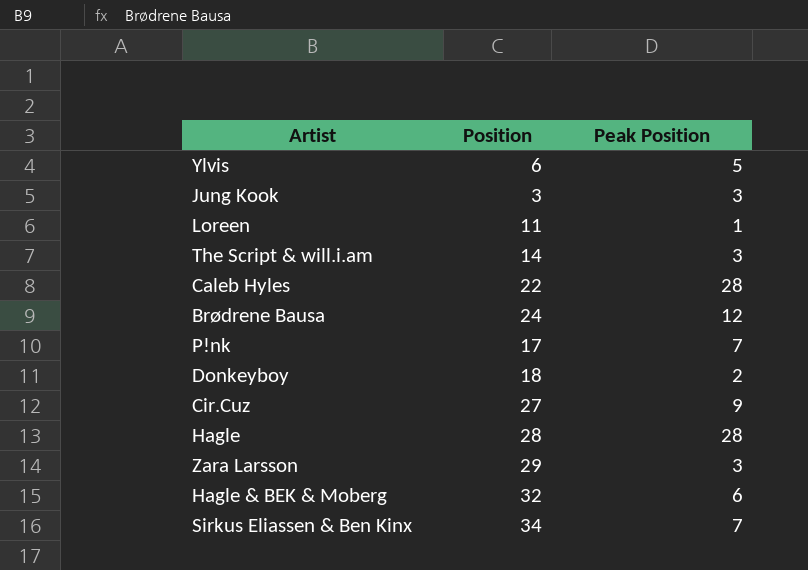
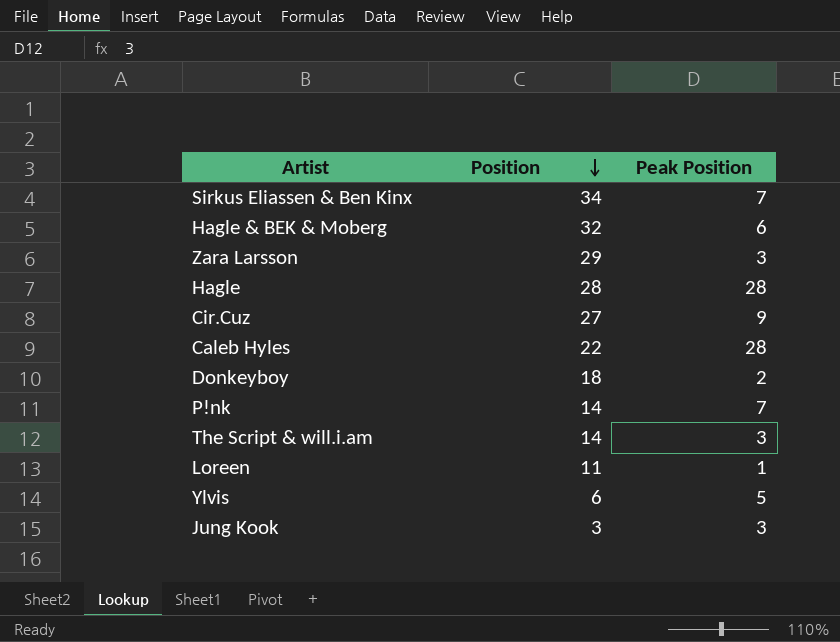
row order: none -> Position descending
row Brødrene Bausa: 24 | 12 -> none
P!nk | Position: 17 -> 14

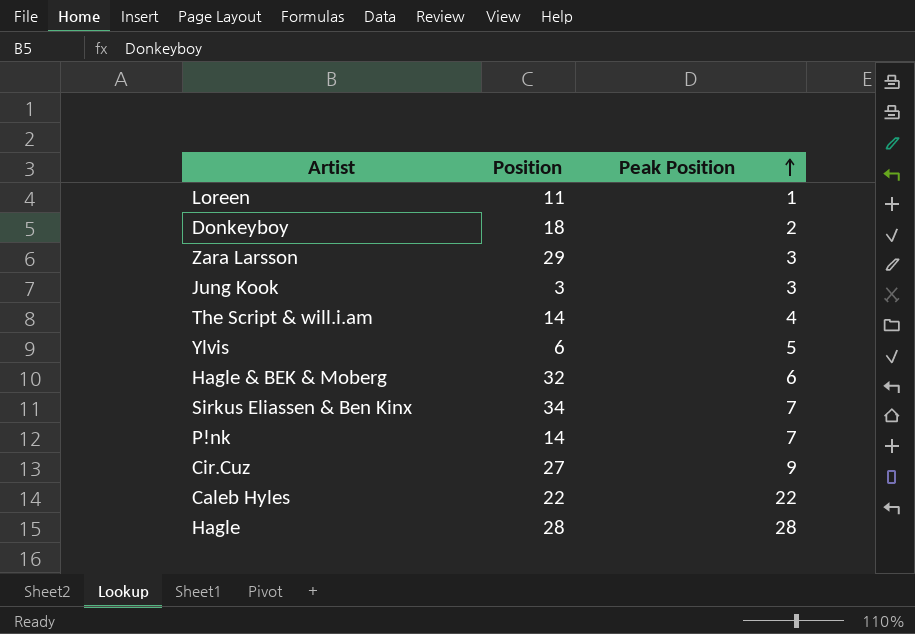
row order: Position descending -> Peak Position ascending
The Script & will.i.am | Peak Position: 3 -> 4
Caleb Hyles | Peak Position: 28 -> 22

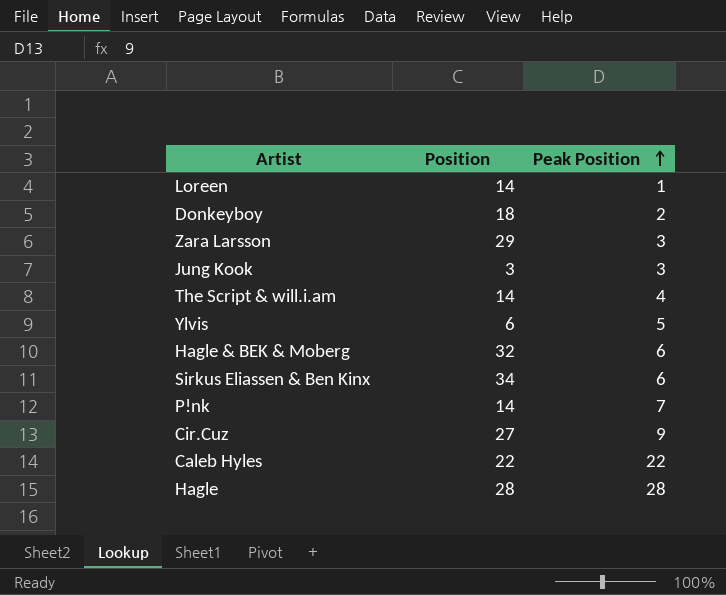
Loreen | Position: 11 -> 14
Sirkus Eliassen & Ben Kinx | Peak Position: 7 -> 6

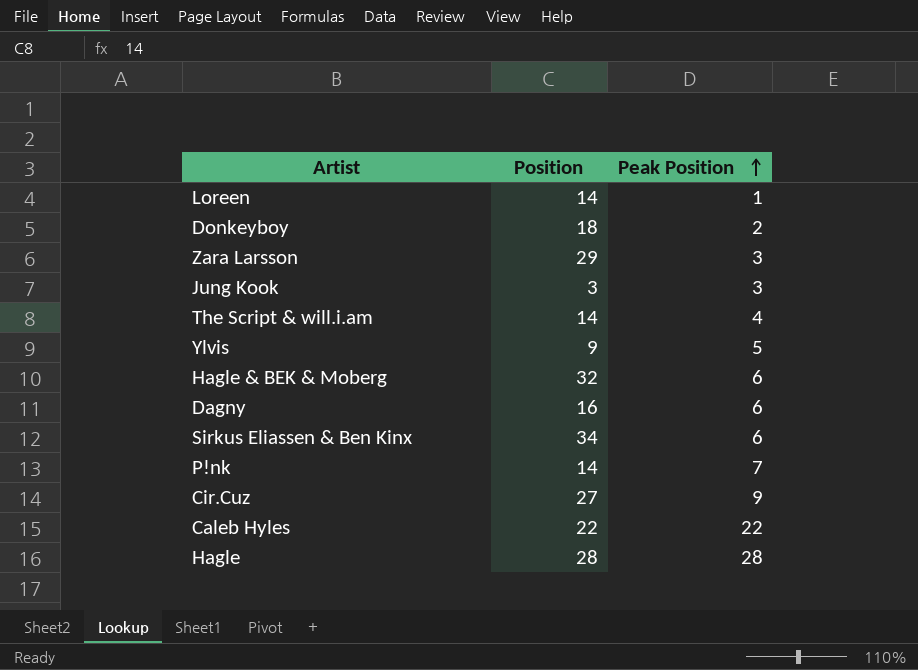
Ylvis | Position: 6 -> 9
row Dagny: none -> 16 | 6

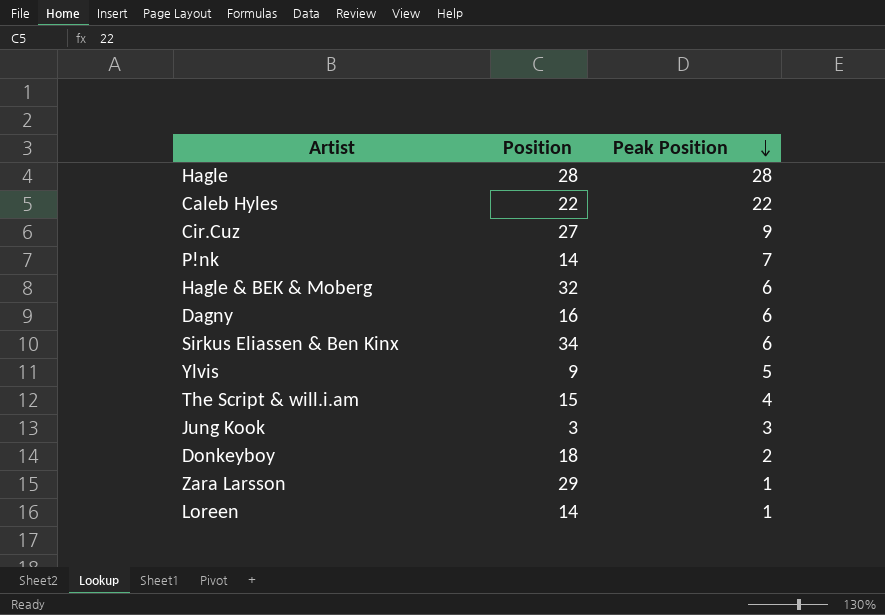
row order: Peak Position ascending -> Peak Position descending
The Script & will.i.am | Position: 14 -> 15
Zara Larsson | Peak Position: 3 -> 1

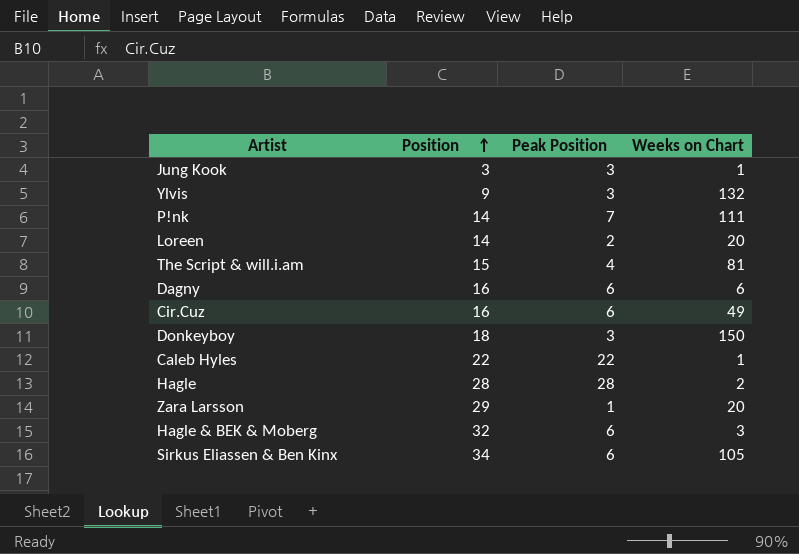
row order: Peak Position descending -> Position ascending
column Weeks on Chart | position: none -> 4
Ylvis | Peak Position: 5 -> 3
Loreen | Peak Position: 1 -> 2
Cir.Cuz | Position: 27 -> 16
Cir.Cuz | Peak Position: 9 -> 6
Donkeyboy | Peak Position: 2 -> 3

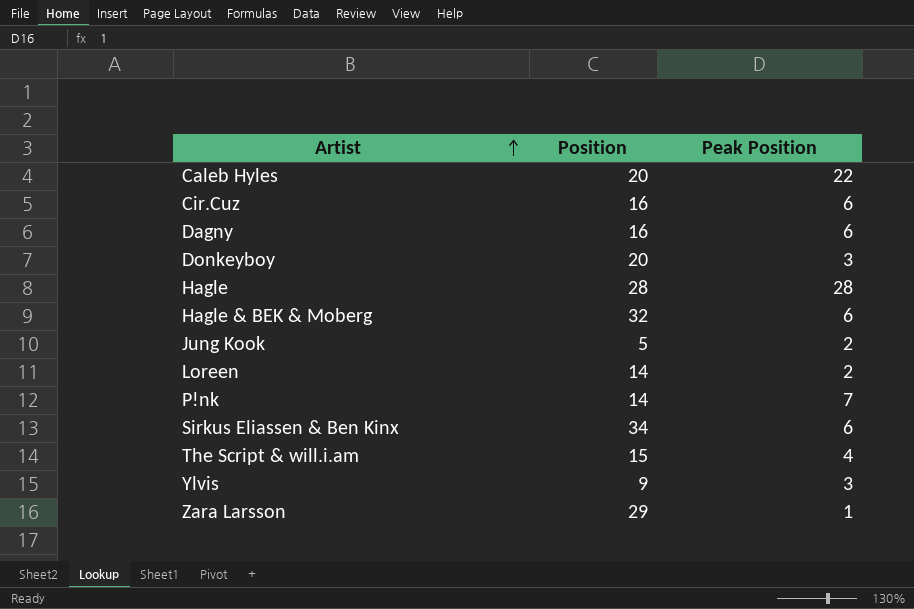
row order: Position ascending -> Artist ascending
column Weeks on Chart | position: 4 -> none
Caleb Hyles | Position: 22 -> 20
Donkeyboy | Position: 18 -> 20
Jung Kook | Position: 3 -> 5
Jung Kook | Peak Position: 3 -> 2

